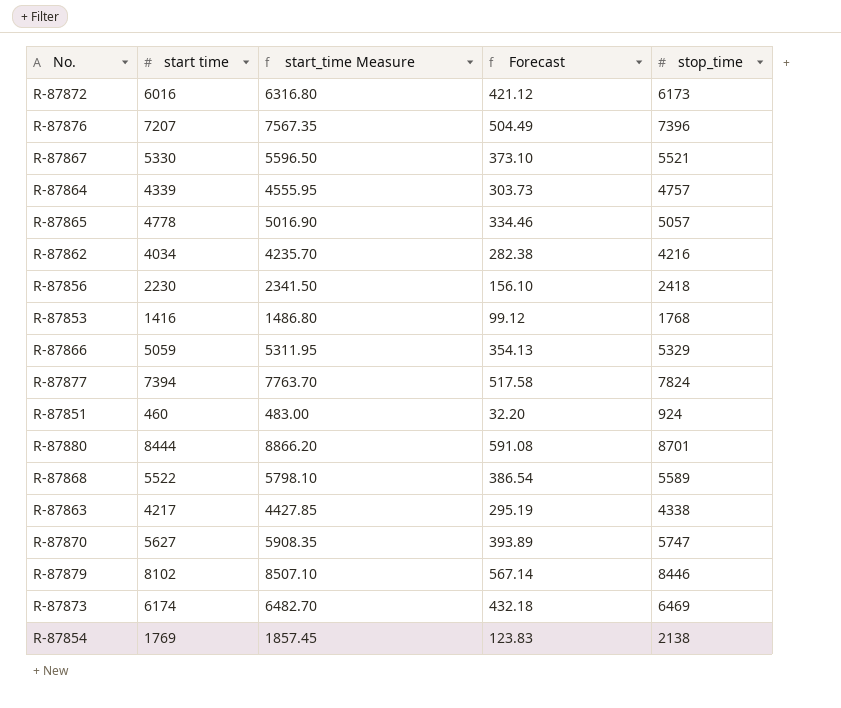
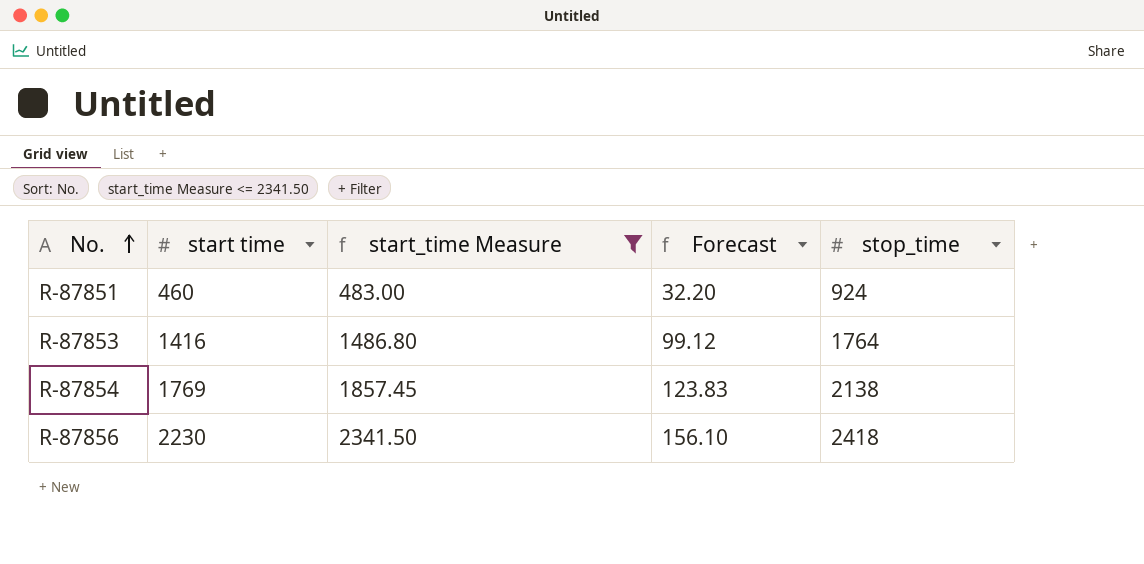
filter: none -> start_time Measure <= 2341.50
row order: none -> No. ascending
R-87853 | stop_time: 1768 -> 1764

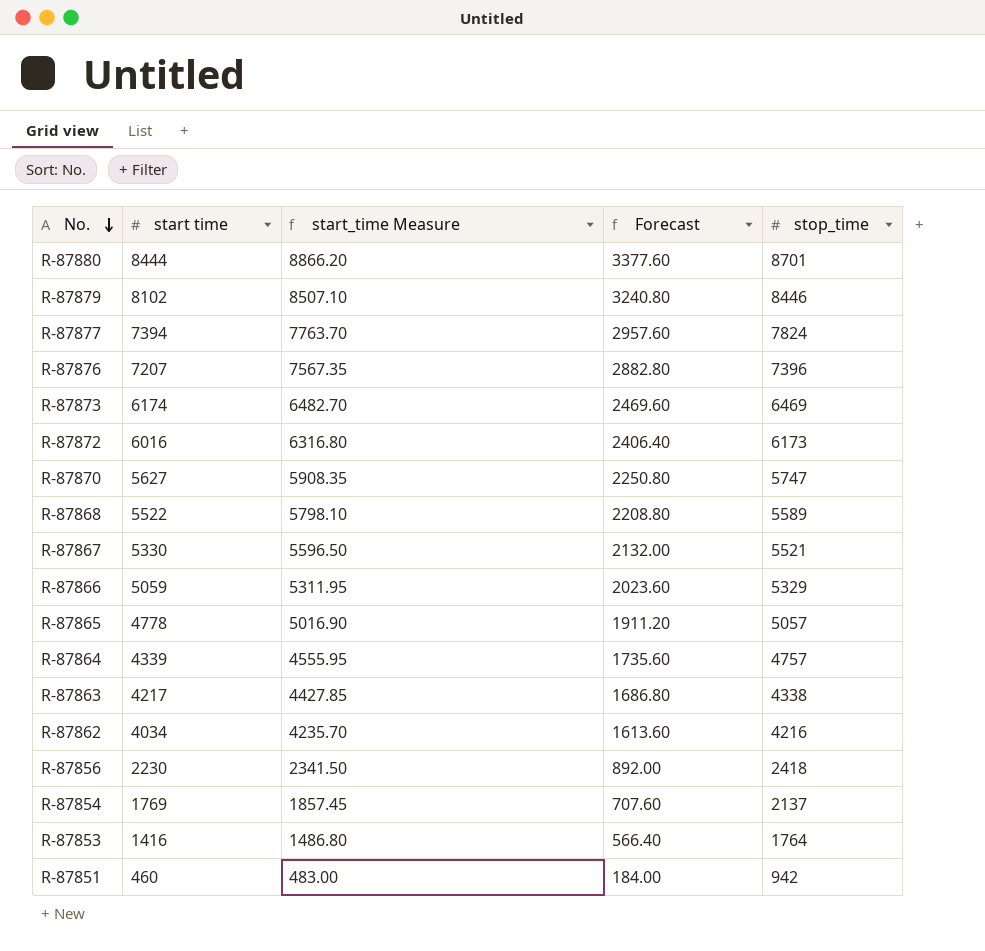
filter: start_time Measure <= 2341.50 -> none
row order: No. ascending -> No. descending
column Forecast | formula: [start time] * 0.07 -> [start time] * 0.4
R-87854 | stop_time: 2138 -> 2137
R-87851 | stop_time: 924 -> 942

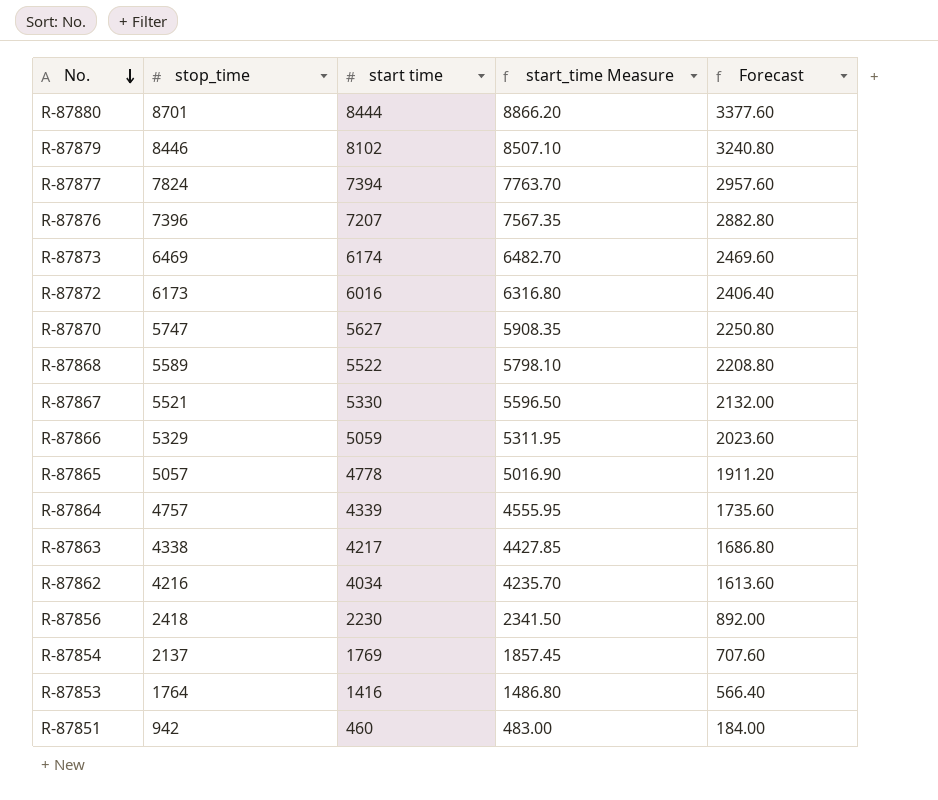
column stop_time | position: 5 -> 2

